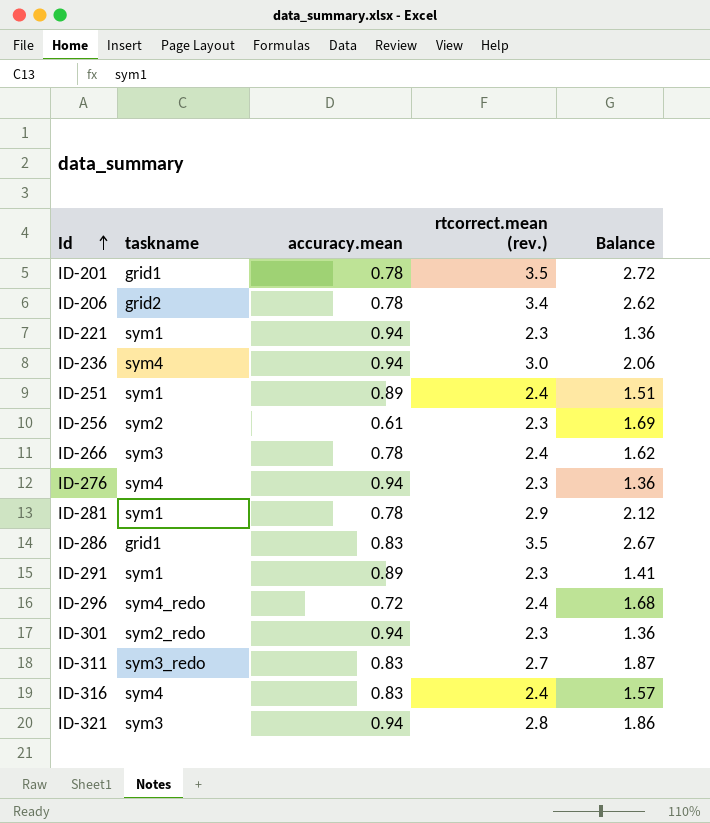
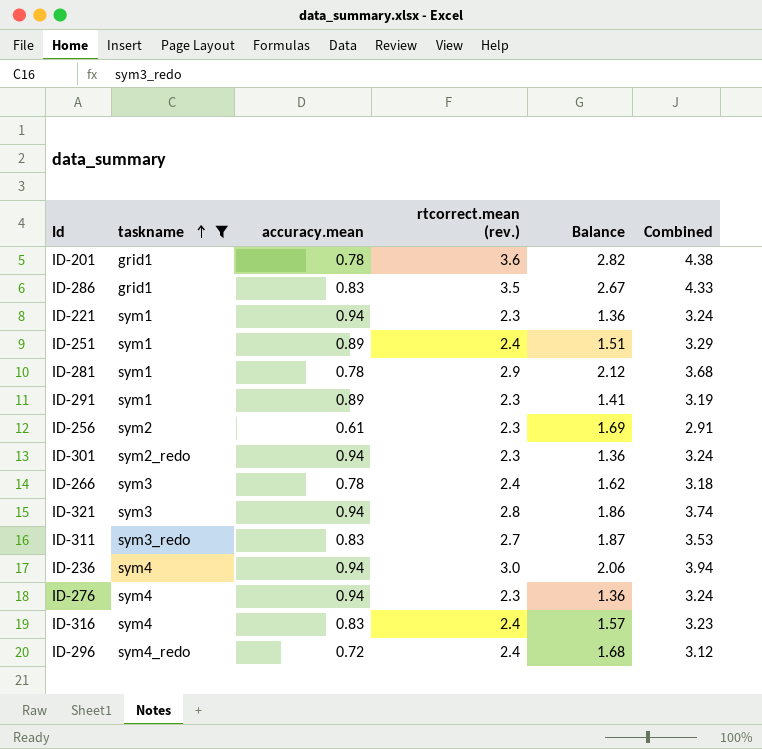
filter: none -> taskname != grid2
row order: Id ascending -> taskname ascending
column Combined | formula: none -> [accuracy.mean] + [rtcorrect.mean (rev.)]
ID-201 | rtcorrect.mean (rev.): 3.5 -> 3.6
ID-201 | Balance: 2.72 -> 2.82

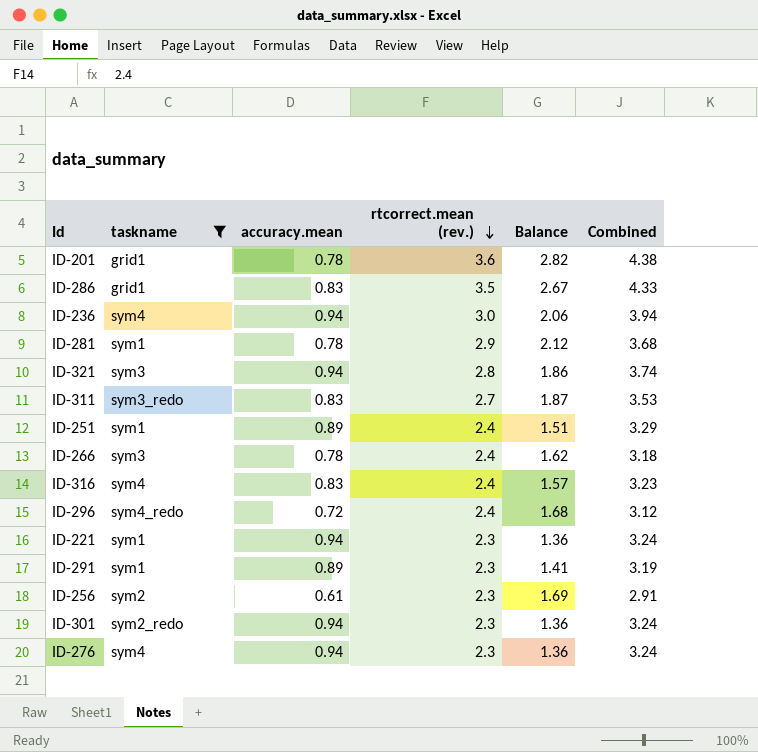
row order: taskname ascending -> rtcorrect.mean (rev.) descending

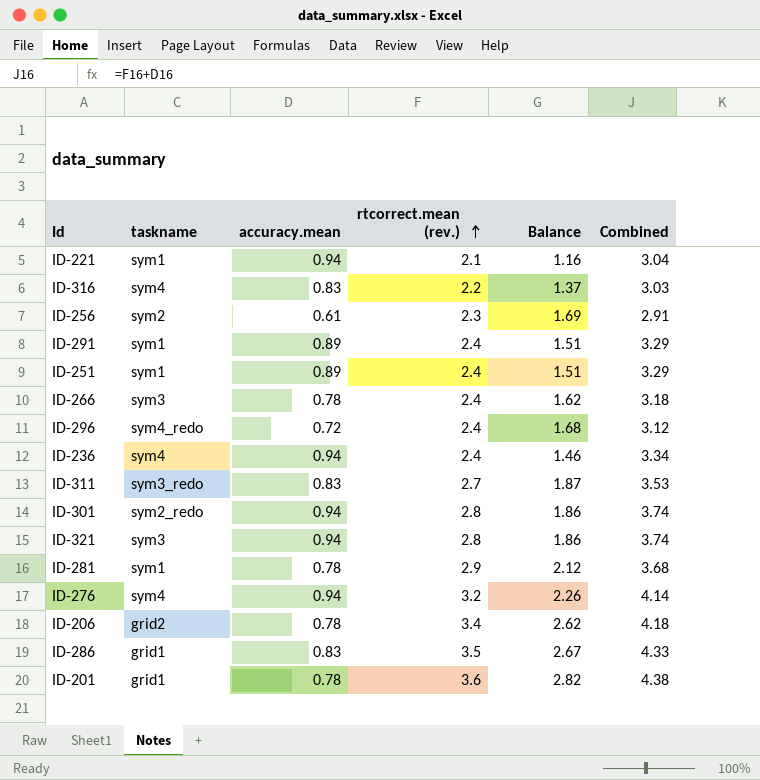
filter: taskname != grid2 -> none
row order: rtcorrect.mean (rev.) descending -> rtcorrect.mean (rev.) ascending
ID-221 | rtcorrect.mean (rev.): 2.3 -> 2.1
ID-221 | Balance: 1.36 -> 1.16
ID-221 | Combined: 3.24 -> 3.04
ID-316 | rtcorrect.mean (rev.): 2.4 -> 2.2
ID-316 | Balance: 1.57 -> 1.37
ID-316 | Combined: 3.23 -> 3.03
ID-291 | rtcorrect.mean (rev.): 2.3 -> 2.4
ID-291 | Balance: 1.41 -> 1.51
ID-291 | Combined: 3.19 -> 3.29
ID-236 | rtcorrect.mean (rev.): 3.0 -> 2.4
ID-236 | Balance: 2.06 -> 1.46
ID-236 | Combined: 3.94 -> 3.34
ID-301 | rtcorrect.mean (rev.): 2.3 -> 2.8
ID-301 | Balance: 1.36 -> 1.86
ID-301 | Combined: 3.24 -> 3.74
ID-276 | rtcorrect.mean (rev.): 2.3 -> 3.2
ID-276 | Balance: 1.36 -> 2.26
ID-276 | Combined: 3.24 -> 4.14

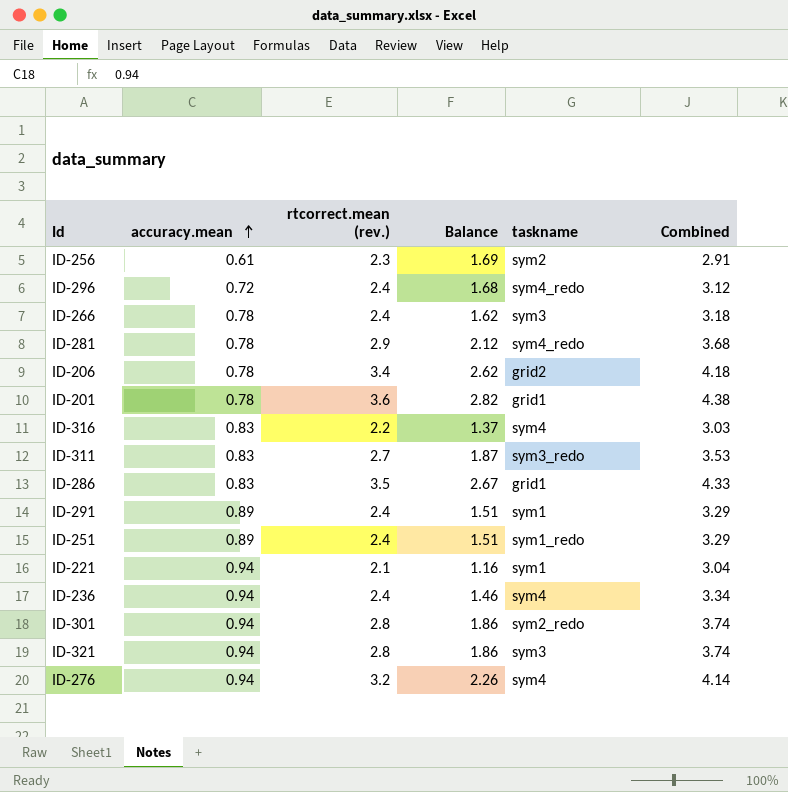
row order: rtcorrect.mean (rev.) ascending -> accuracy.mean ascending
column taskname | position: 2 -> 5
ID-281 | taskname: sym1 -> sym4_redo
ID-251 | taskname: sym1 -> sym1_redo

